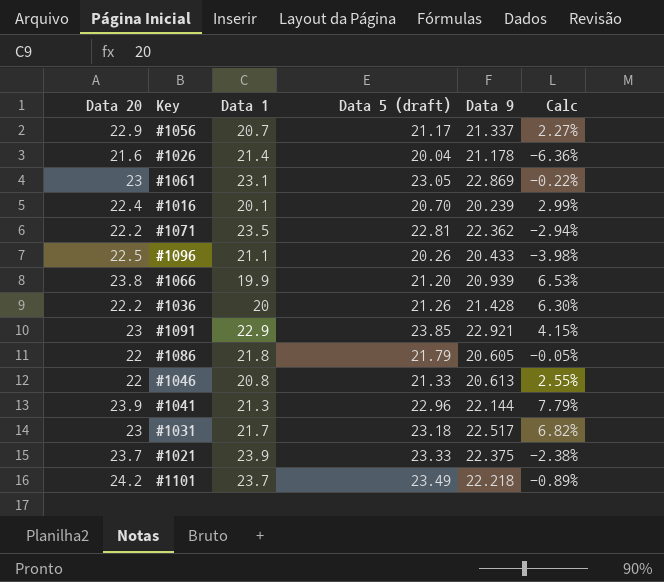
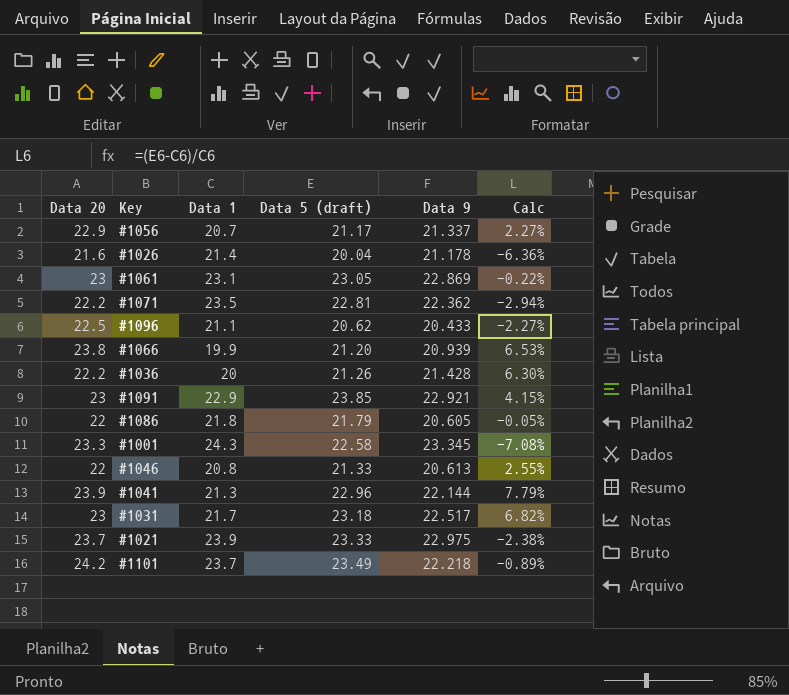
row #1016: 22.4 | 20.1 | 20.70 | 20.239 | 2.99% -> none
#1096 | Data 5 (draft): 20.26 -> 20.62
#1096 | Calc: -3.98% -> -2.27%
row #1001: none -> 23.3 | 24.3 | 22.58 | 23.345 | -7.08%
#1021 | Data 9: 22.375 -> 22.975

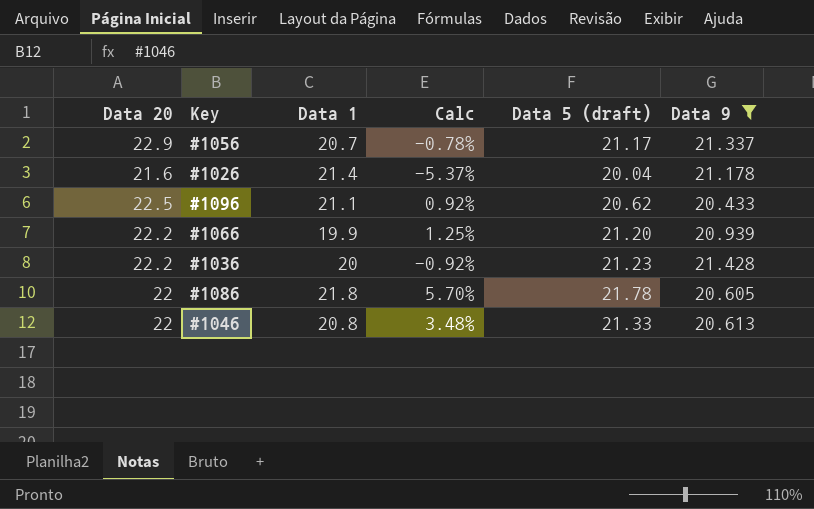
filter: none -> Data 9 <= 21.428
column Calc | formula: ([Data 5 (draft)] - [Data 1]) / [Data 1] -> ([Data 5 (draft)] - [Data 9]) / [Data 9]
column Calc | position: 6 -> 4
#1066 | Data 20: 23.8 -> 22.2
#1036 | Data 5 (draft): 21.26 -> 21.23
#1086 | Data 5 (draft): 21.79 -> 21.78

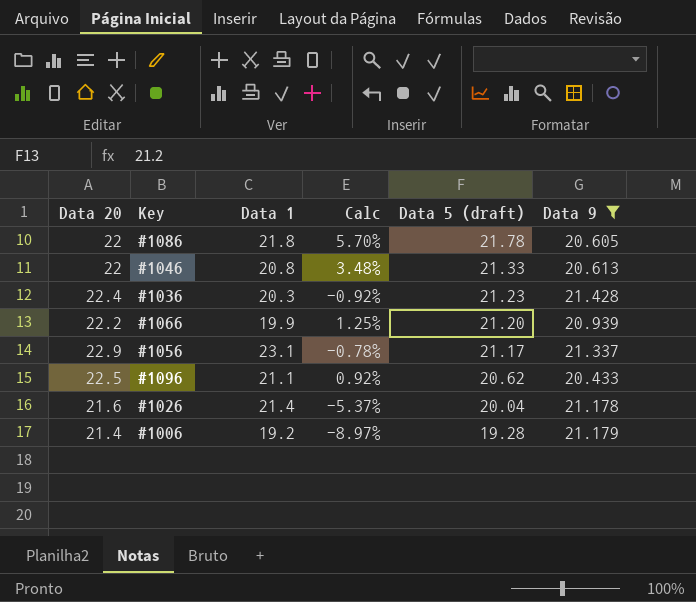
row order: none -> Data 5 (draft) descending
#1036 | Data 20: 22.2 -> 22.4
#1036 | Data 1: 20 -> 20.3
#1056 | Data 1: 20.7 -> 23.1
row #1006: none -> 21.4 | 19.2 | -8.97% | 19.28 | 21.179

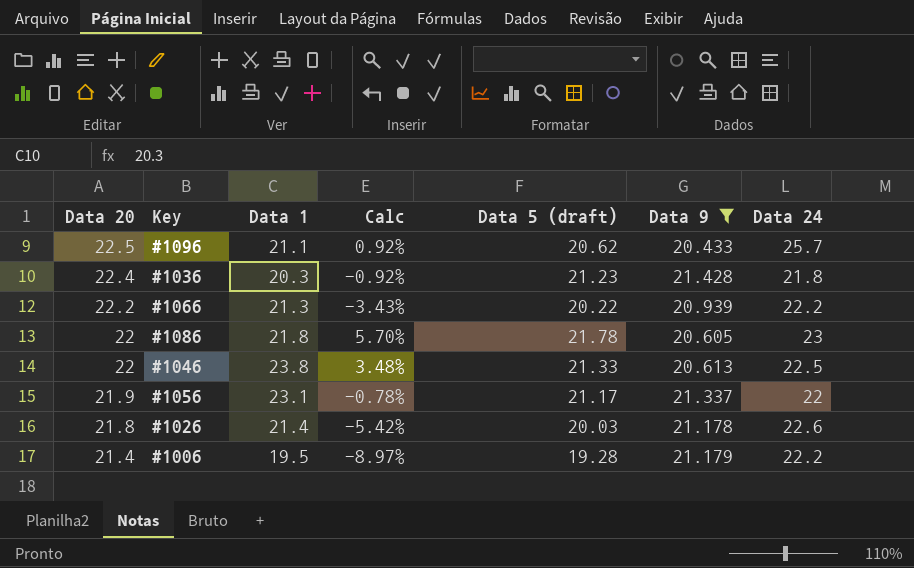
row order: Data 5 (draft) descending -> Data 20 descending
column Data 24 | position: none -> 7
#1066 | Data 1: 19.9 -> 21.3
#1066 | Calc: 1.25% -> -3.43%
#1066 | Data 5 (draft): 21.20 -> 20.22
#1046 | Data 1: 20.8 -> 23.8
#1056 | Data 20: 22.9 -> 21.9
#1026 | Data 20: 21.6 -> 21.8
#1026 | Calc: -5.37% -> -5.42%
#1026 | Data 5 (draft): 20.04 -> 20.03
#1006 | Data 1: 19.2 -> 19.5

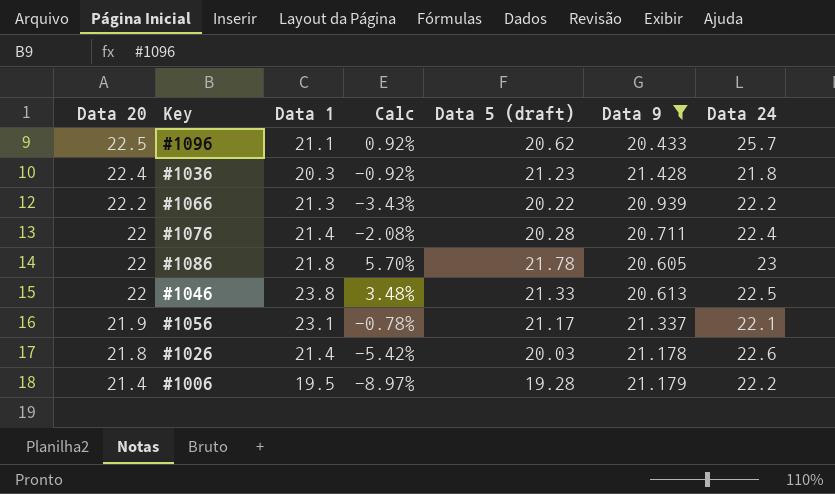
row #1076: none -> 22 | 21.4 | -2.08% | 20.28 | 20.711 | 22.4
#1056 | Data 24: 22 -> 22.1

